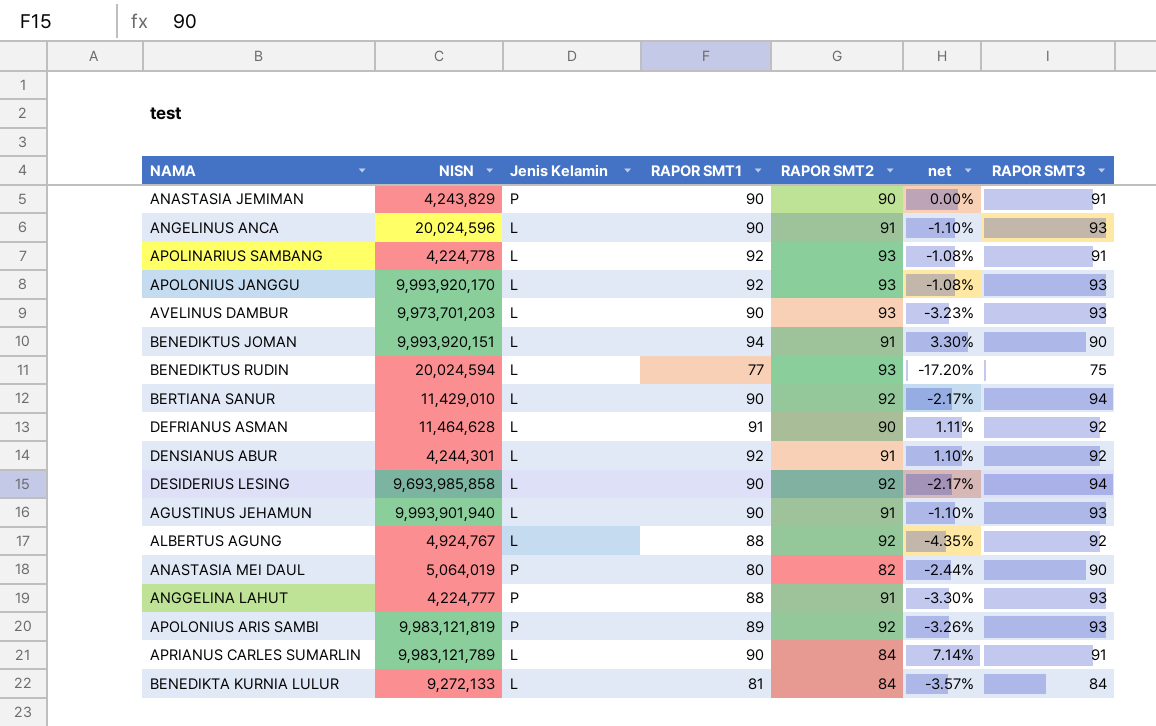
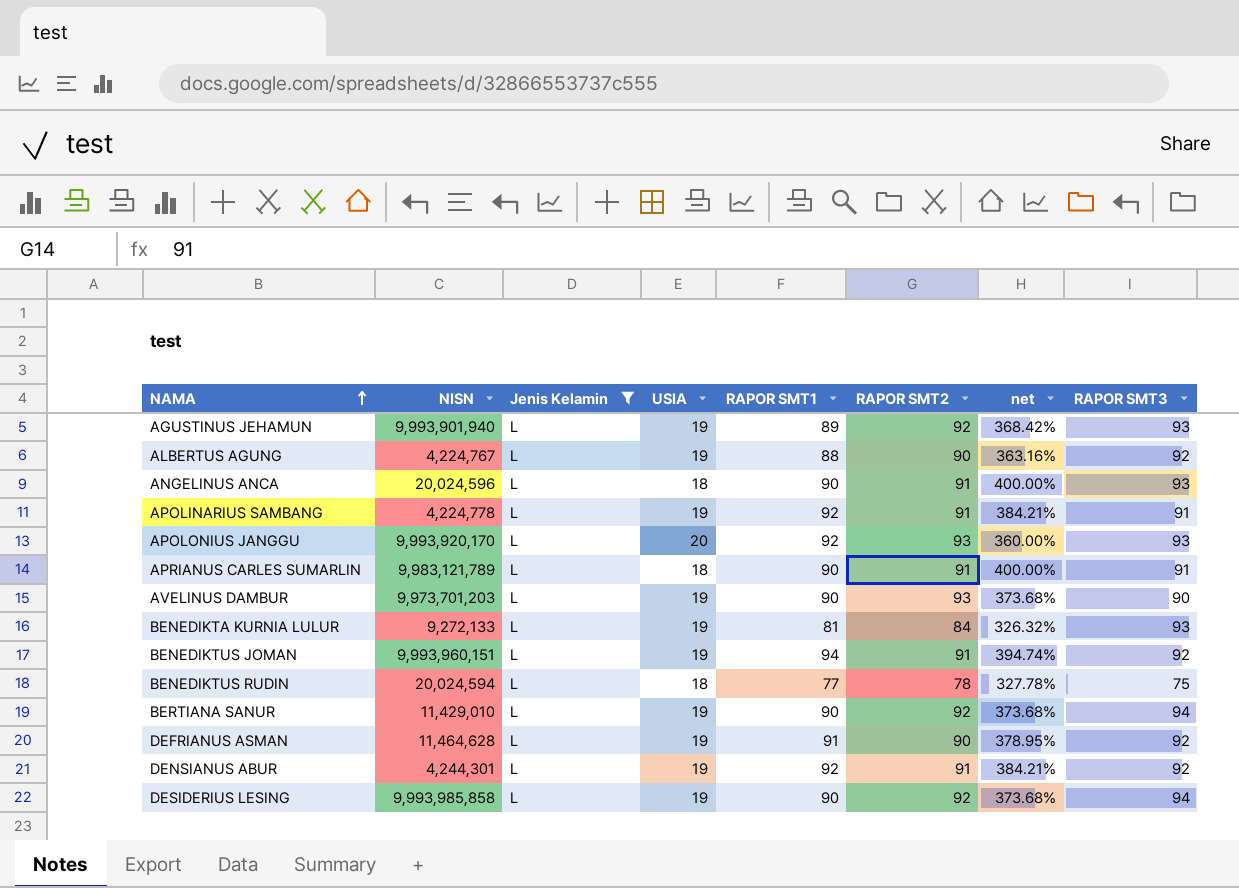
filter: none -> Jenis Kelamin = L
row order: none -> NAMA ascending
column USIA | position: none -> 4
column net | formula: ([RAPOR SMT1] - [RAPOR SMT2]) / [RAPOR SMT2] -> ([RAPOR SMT1] - [USIA]) / [USIA]
AGUSTINUS JEHAMUN | RAPOR SMT1: 90 -> 89
AGUSTINUS JEHAMUN | RAPOR SMT2: 91 -> 92
ALBERTUS AGUNG | NISN: 4,924,767 -> 4,224,767
ALBERTUS AGUNG | RAPOR SMT2: 92 -> 90
APOLINARIUS SAMBANG | RAPOR SMT2: 93 -> 91
APRIANUS CARLES SUMARLIN | RAPOR SMT2: 84 -> 91
AVELINUS DAMBUR | RAPOR SMT3: 93 -> 90
BENEDIKTA KURNIA LULUR | RAPOR SMT3: 84 -> 93
BENEDIKTUS JOMAN | NISN: 9,993,920,151 -> 9,993,960,151
BENEDIKTUS JOMAN | RAPOR SMT3: 90 -> 92
BENEDIKTUS RUDIN | RAPOR SMT2: 93 -> 78
DESIDERIUS LESING | NISN: 9,693,985,858 -> 9,993,985,858

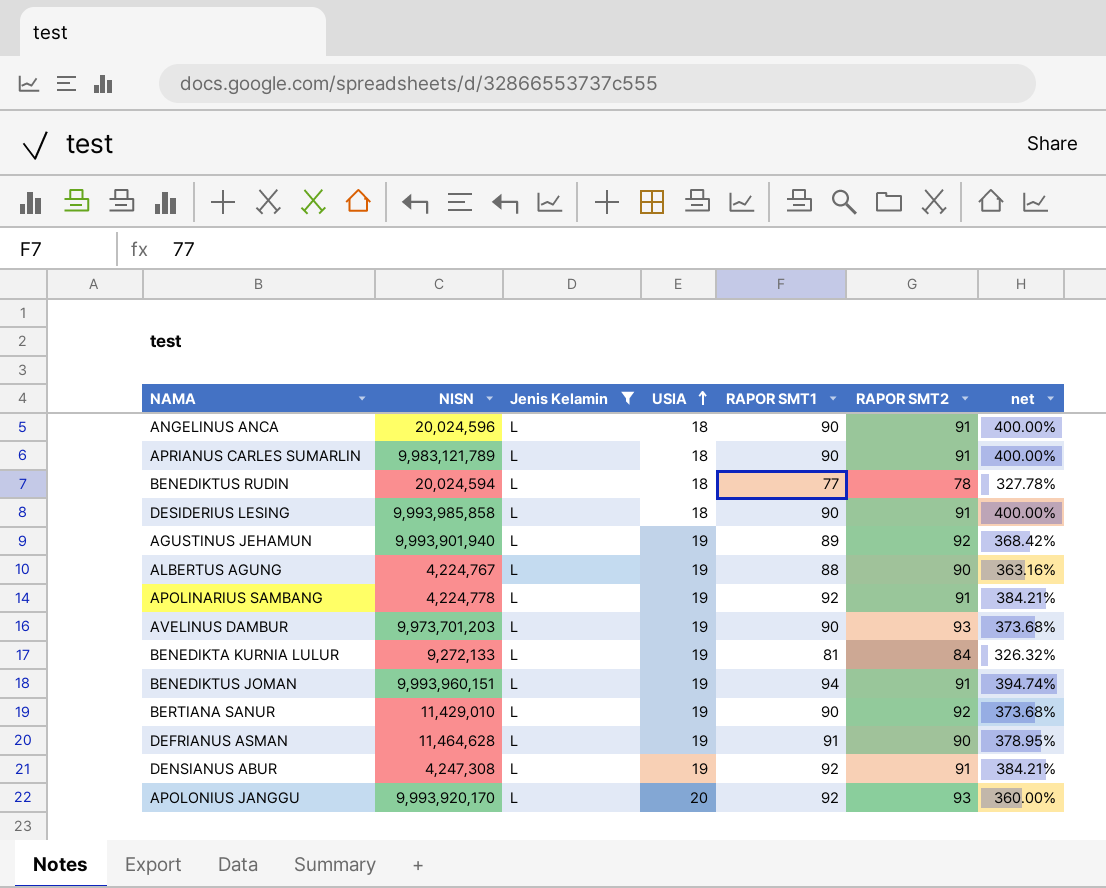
row order: NAMA ascending -> USIA ascending
column RAPOR SMT3 | position: 8 -> none
DESIDERIUS LESING | USIA: 19 -> 18
DESIDERIUS LESING | RAPOR SMT2: 92 -> 91
DESIDERIUS LESING | net: 373.68% -> 400.00%
DENSIANUS ABUR | NISN: 4,244,301 -> 4,247,308

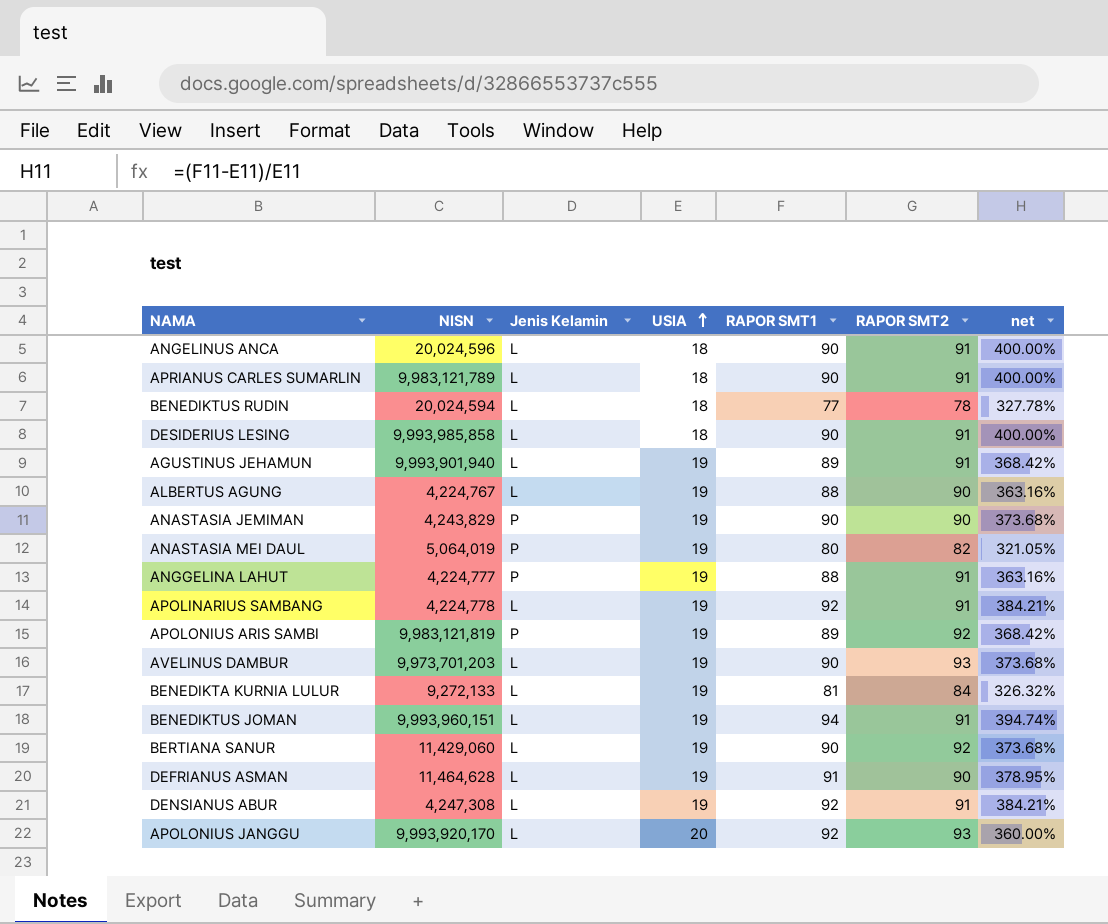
filter: Jenis Kelamin = L -> none
AGUSTINUS JEHAMUN | RAPOR SMT2: 92 -> 91
BERTIANA SANUR | NISN: 11,429,010 -> 11,429,060

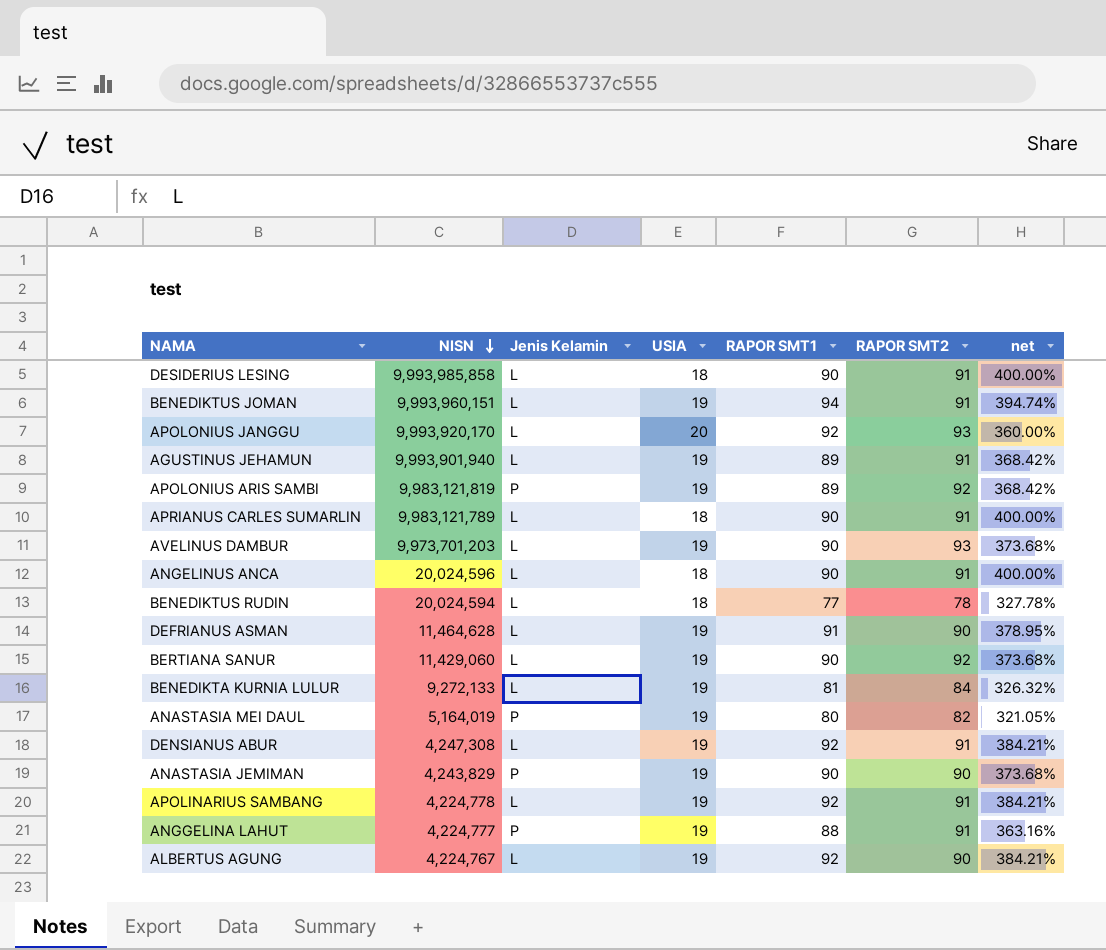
row order: USIA ascending -> NISN descending
ANASTASIA MEI DAUL | NISN: 5,064,019 -> 5,164,019
ALBERTUS AGUNG | RAPOR SMT1: 88 -> 92
ALBERTUS AGUNG | net: 363.16% -> 384.21%

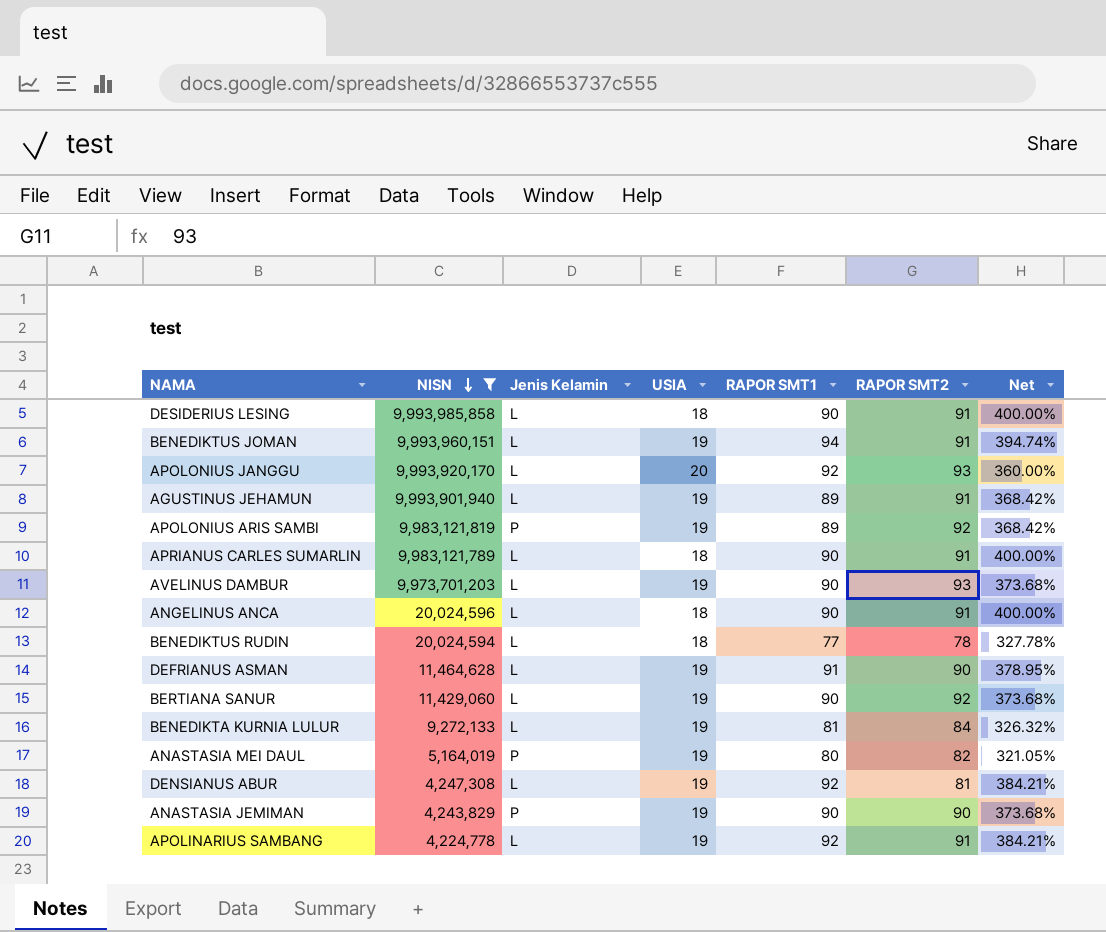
filter: none -> NISN >= 4,224,778
column name: net -> Net
DENSIANUS ABUR | RAPOR SMT2: 91 -> 81

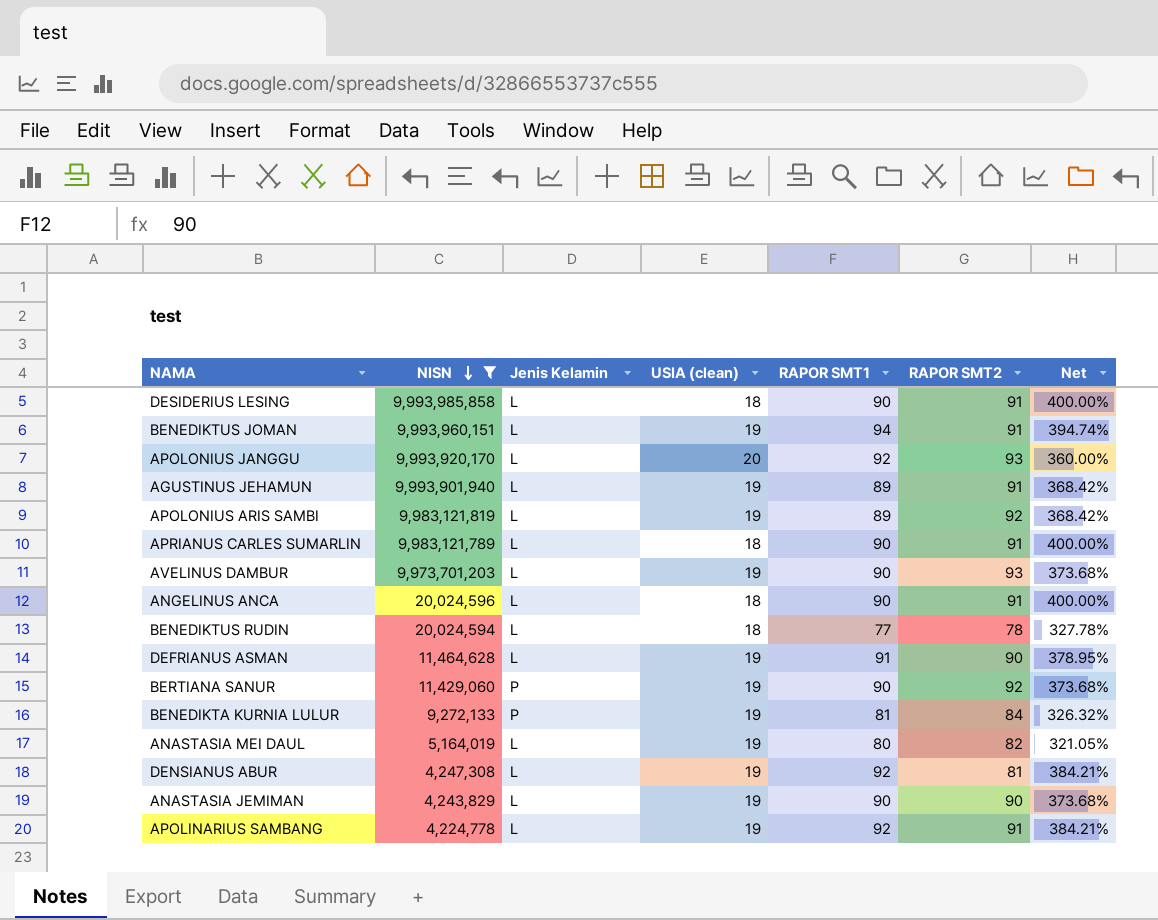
column name: USIA -> USIA (clean)
APOLONIUS ARIS SAMBI | Jenis Kelamin: P -> L
BERTIANA SANUR | Jenis Kelamin: L -> P
BENEDIKTA KURNIA LULUR | Jenis Kelamin: L -> P
ANASTASIA MEI DAUL | Jenis Kelamin: P -> L
ANASTASIA JEMIMAN | Jenis Kelamin: P -> L

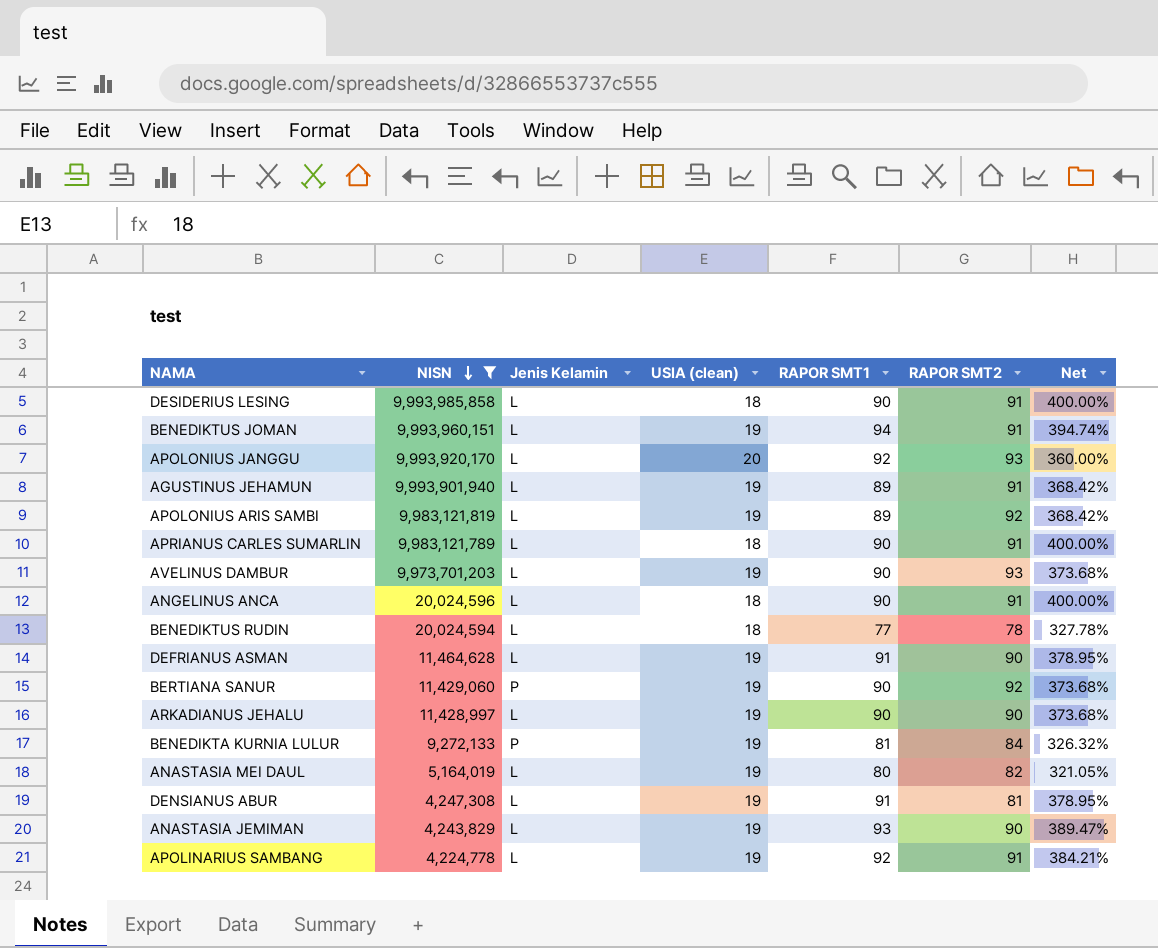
row ARKADIANUS JEHALU: none -> 11,428,997 | L | 19 | 90 | 90 | 373.68%
DENSIANUS ABUR | RAPOR SMT1: 92 -> 91
DENSIANUS ABUR | Net: 384.21% -> 378.95%
ANASTASIA JEMIMAN | RAPOR SMT1: 90 -> 93
ANASTASIA JEMIMAN | Net: 373.68% -> 389.47%

